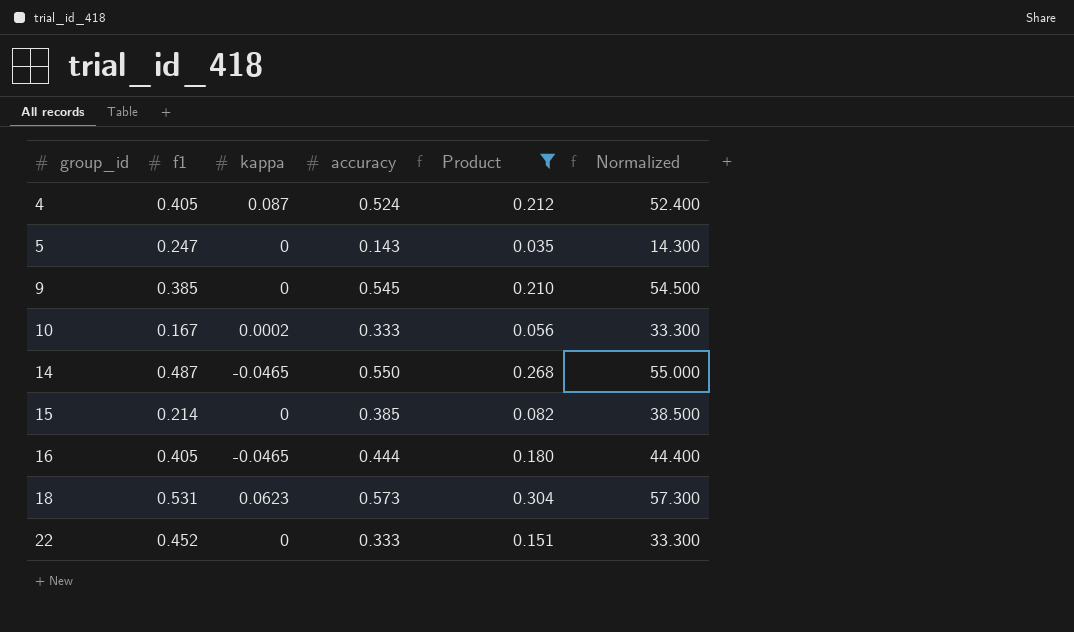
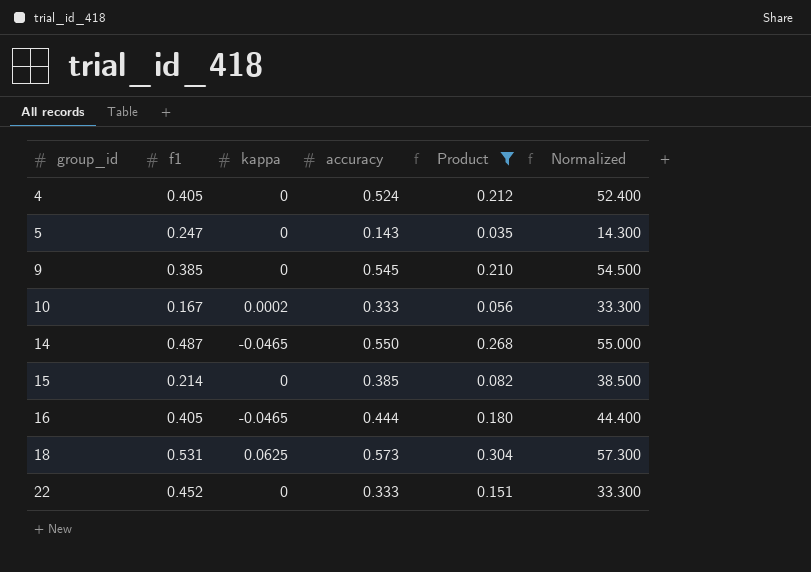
4 | kappa: 0.087 -> 0
18 | kappa: 0.0623 -> 0.0625

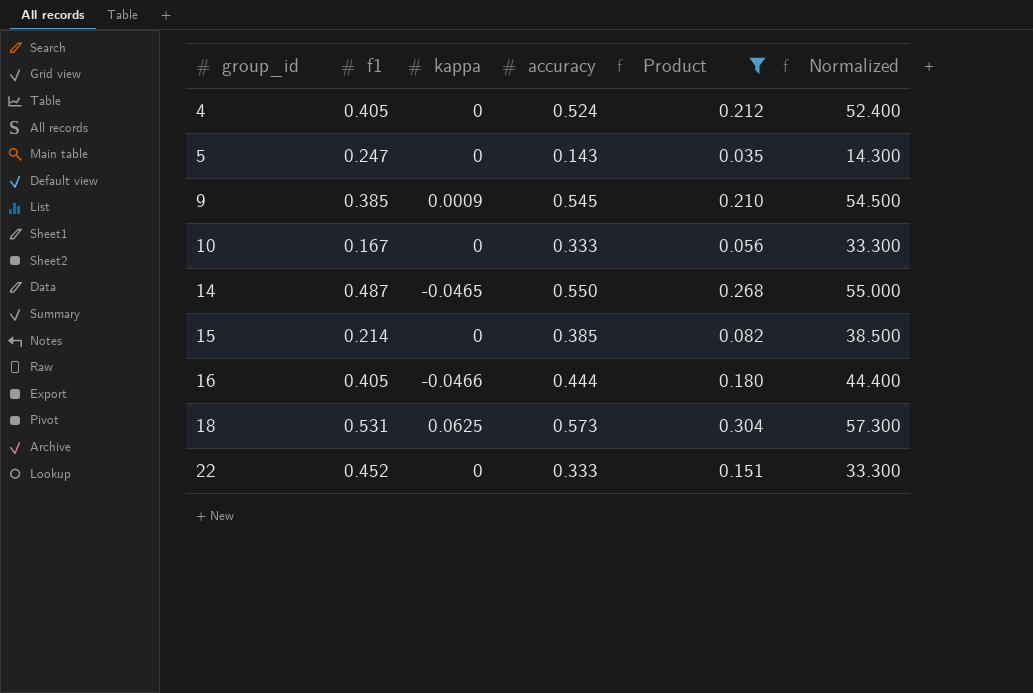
9 | kappa: 0 -> 0.0009
10 | kappa: 0.0002 -> 0
16 | kappa: -0.0465 -> -0.0466

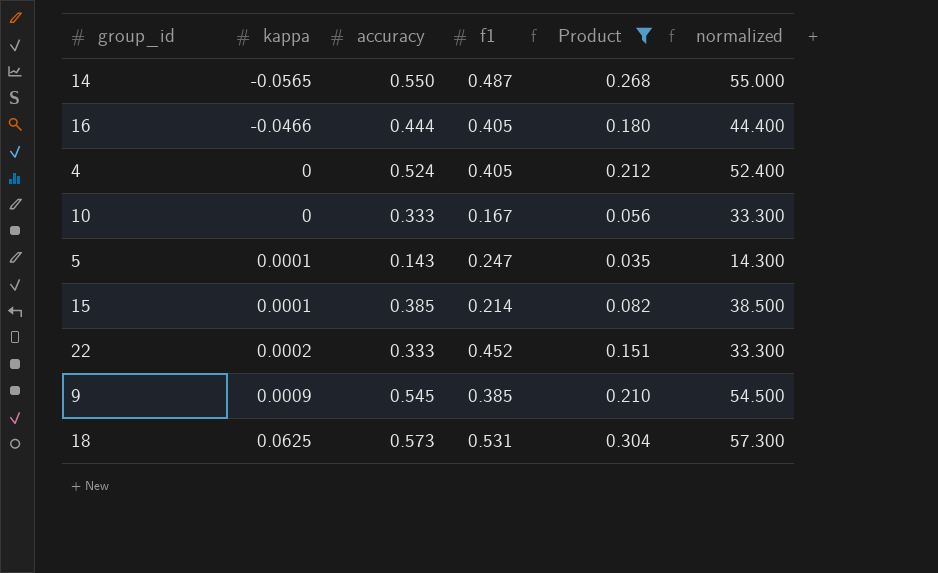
row order: group_id ascending -> kappa ascending
column f1 | position: 2 -> 4
column name: Normalized -> normalized
14 | kappa: -0.0465 -> -0.0565
5 | kappa: 0 -> 0.0001
15 | kappa: 0 -> 0.0001
22 | kappa: 0 -> 0.0002

